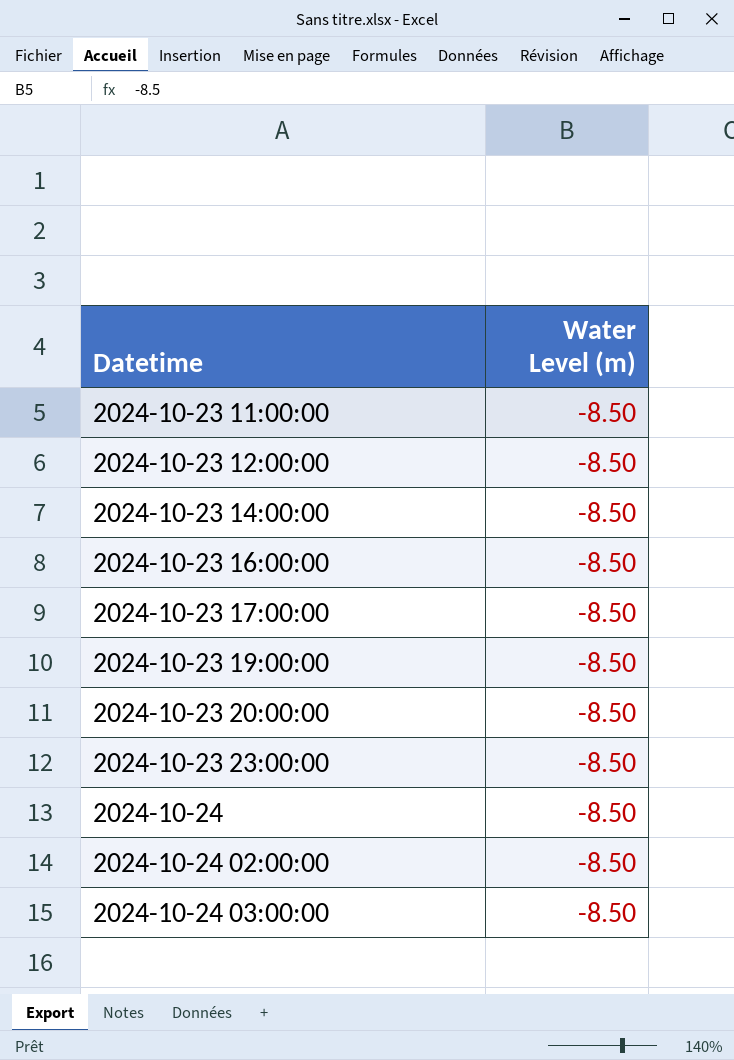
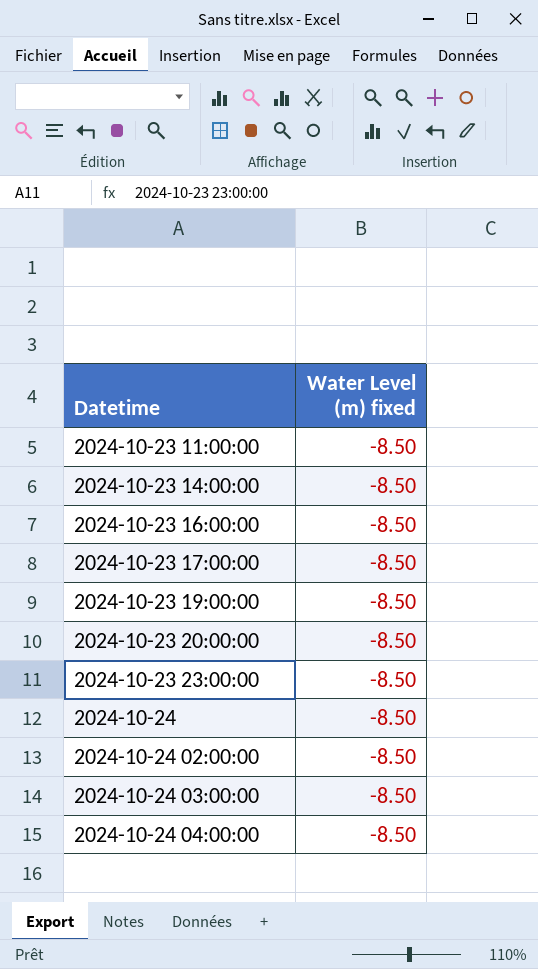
column name: Water Level (m) -> Water Level (m) fixed
row 2024-10-23 12:00:00: -8.50 -> none
row 2024-10-24 04:00:00: none -> -8.50

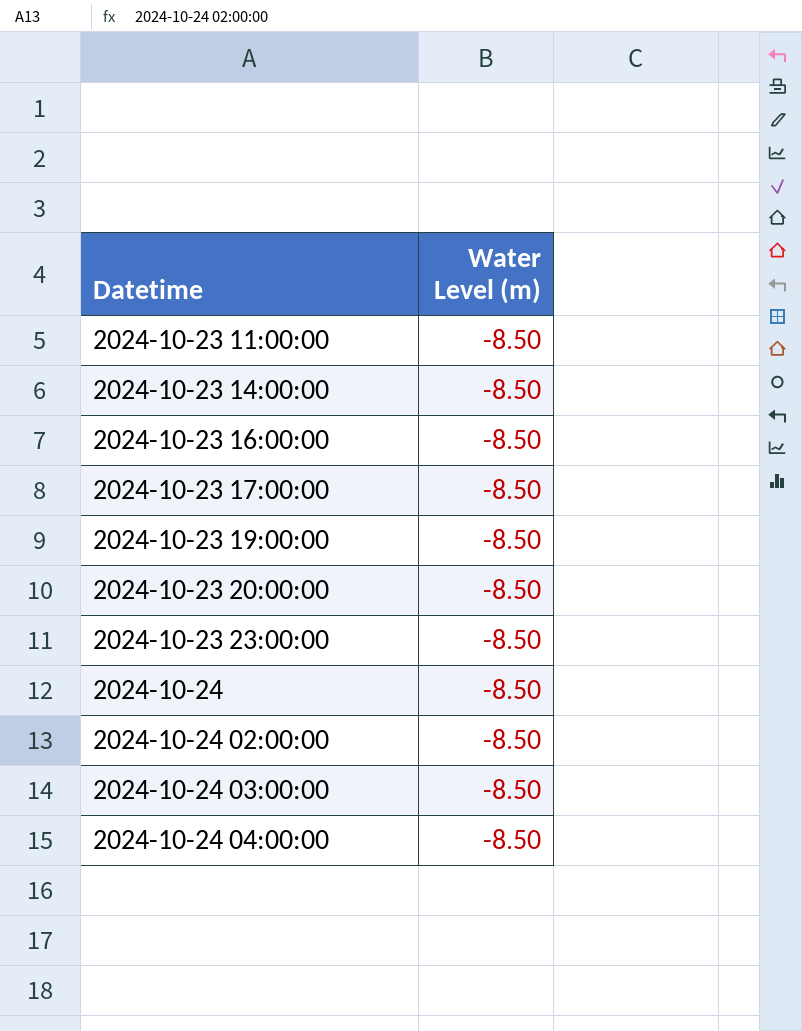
column name: Water Level (m) fixed -> Water Level (m)

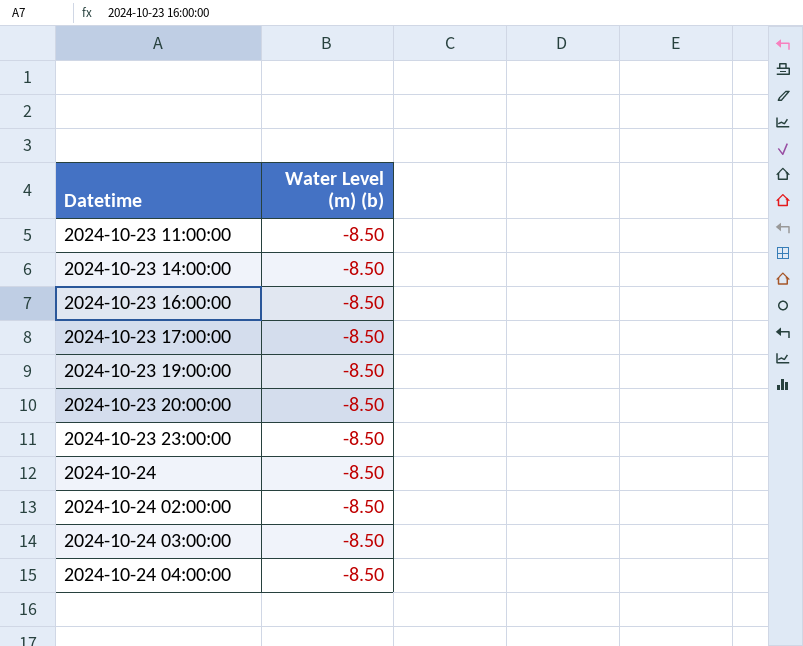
column name: Water Level (m) -> Water Level (m) (b)

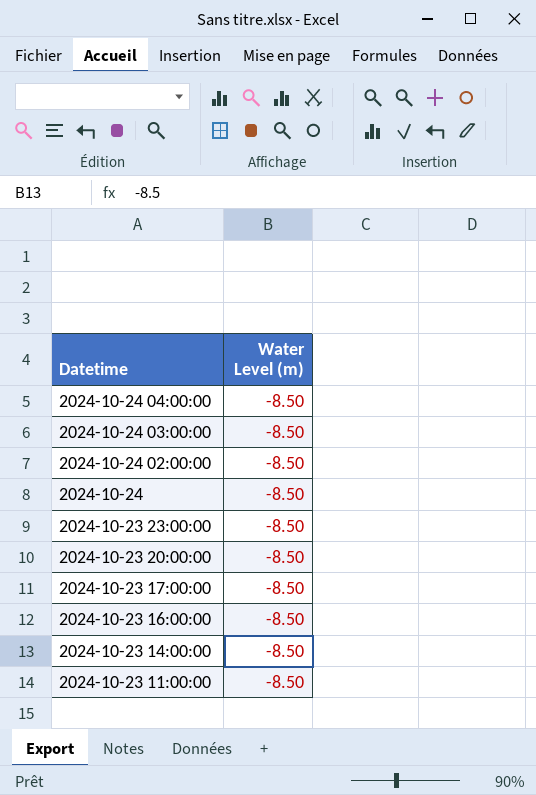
row order: Datetime ascending -> Datetime descending
column name: Water Level (m) (b) -> Water Level (m)
row 2024-10-23 19:00:00: -8.50 -> none

